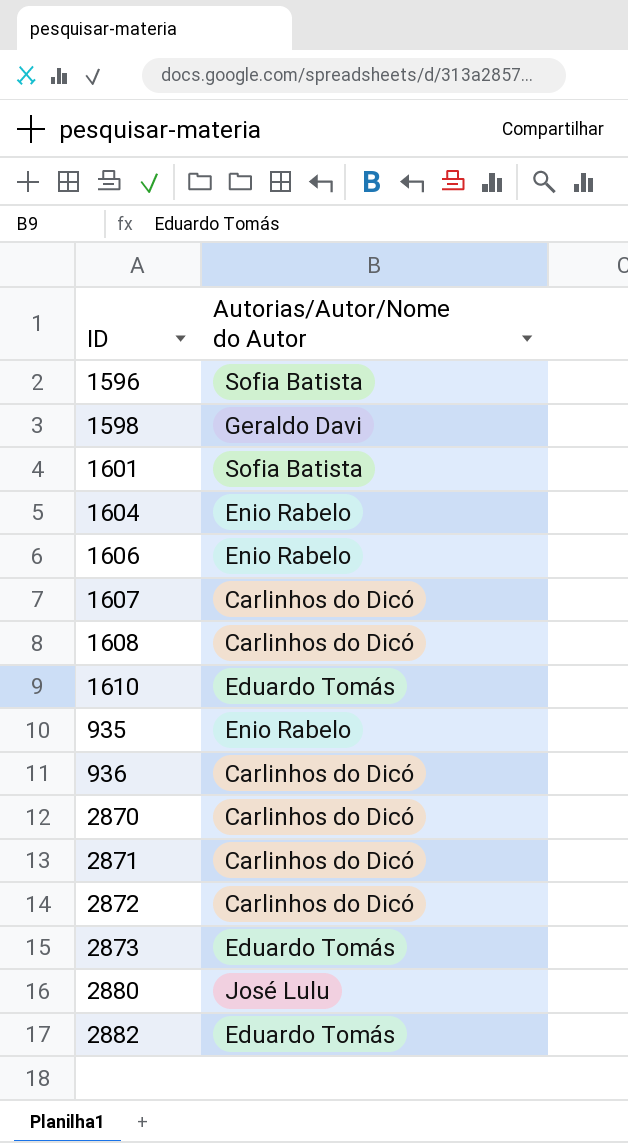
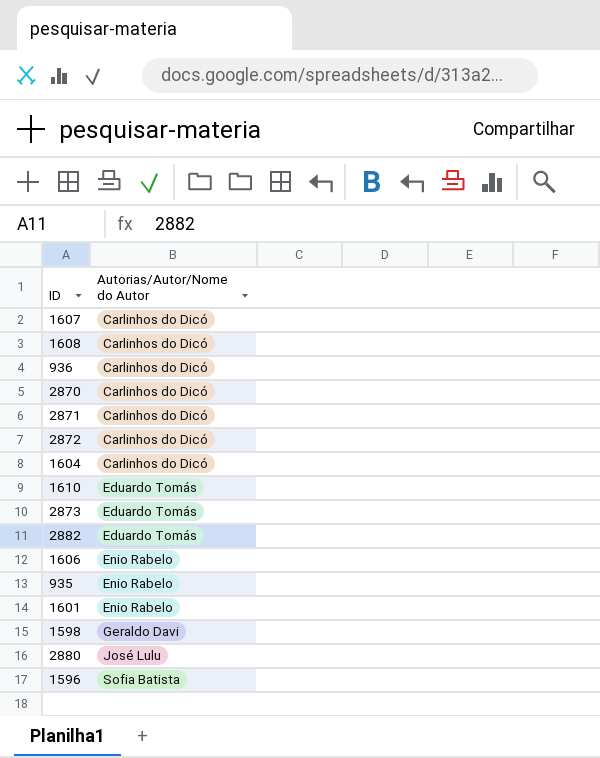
row order: none -> Autorias/Autor/Nome do Autor ascending
1604 | Autorias/Autor/Nome do Autor: Enio Rabelo -> Carlinhos do Dicó
1601 | Autorias/Autor/Nome do Autor: Sofia Batista -> Enio Rabelo

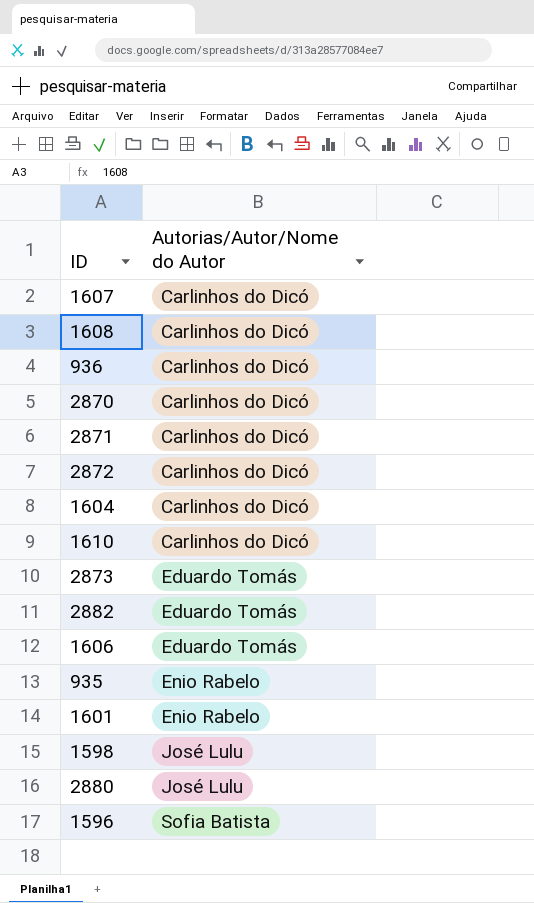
1610 | Autorias/Autor/Nome do Autor: Eduardo Tomás -> Carlinhos do Dicó
1606 | Autorias/Autor/Nome do Autor: Enio Rabelo -> Eduardo Tomás
1598 | Autorias/Autor/Nome do Autor: Geraldo Davi -> José Lulu

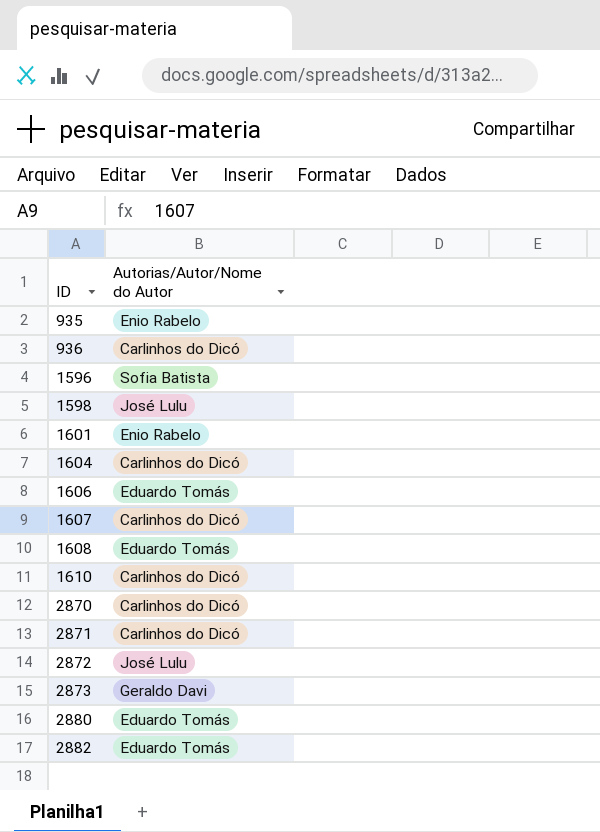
row order: Autorias/Autor/Nome do Autor ascending -> ID ascending
1608 | Autorias/Autor/Nome do Autor: Carlinhos do Dicó -> Eduardo Tomás
2872 | Autorias/Autor/Nome do Autor: Carlinhos do Dicó -> José Lulu
2873 | Autorias/Autor/Nome do Autor: Eduardo Tomás -> Geraldo Davi
2880 | Autorias/Autor/Nome do Autor: José Lulu -> Eduardo Tomás

